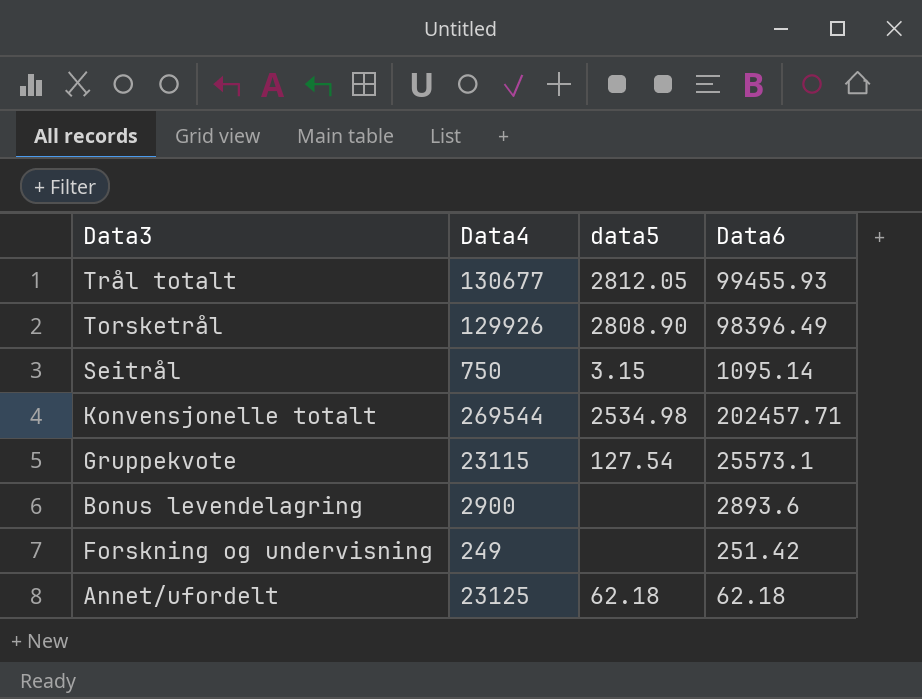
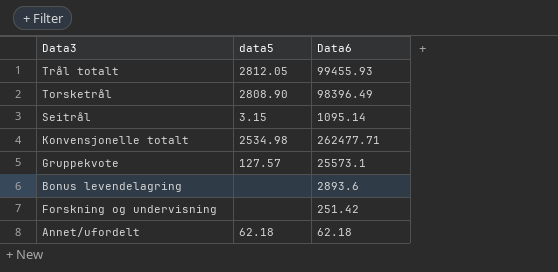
column Data4 | position: 2 -> none
Konvensjonelle totalt | Data6: 202457.71 -> 262477.71
Gruppekvote | data5: 127.54 -> 127.57

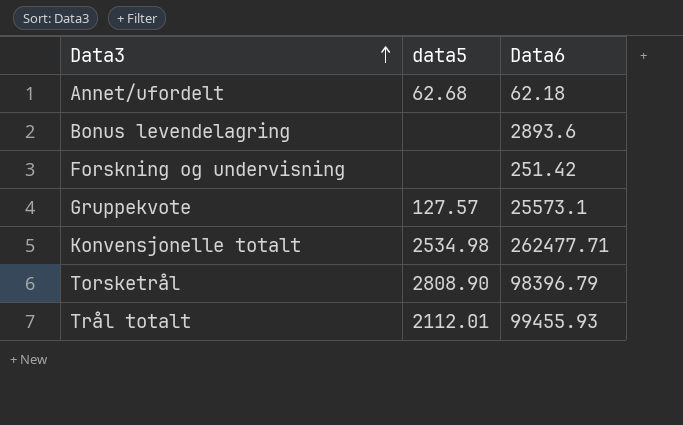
row order: none -> Data3 ascending
row Seitrål: 3.15 | 1095.14 -> none
Annet/ufordelt | data5: 62.18 -> 62.68
Torsketrål | Data6: 98396.49 -> 98396.79
Trål totalt | data5: 2812.05 -> 2112.01

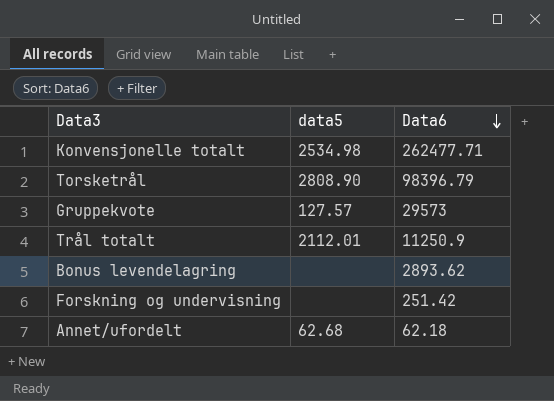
row order: Data3 ascending -> Data6 descending
Gruppekvote | Data6: 25573.1 -> 29573
Trål totalt | Data6: 99455.93 -> 11250.9
Bonus levendelagring | Data6: 2893.6 -> 2893.62

